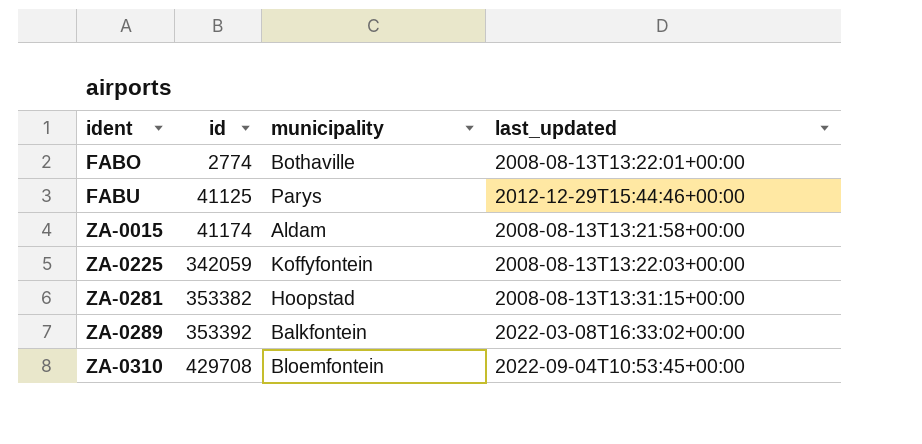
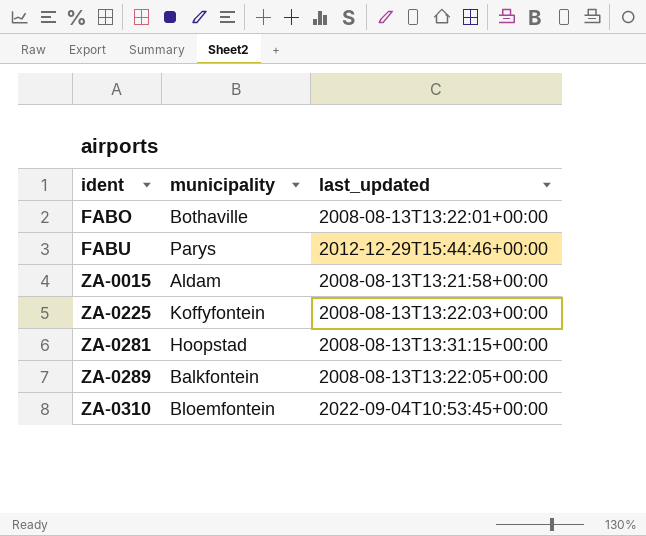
column id | position: 2 -> none
ZA-0289 | last_updated: 2022-03-08T16:33:02+00:00 -> 2008-08-13T13:22:05+00:00

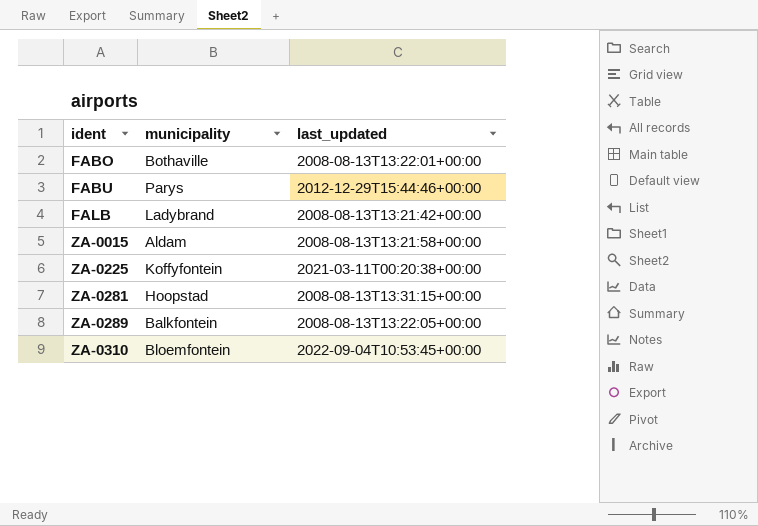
row FALB: none -> Ladybrand | 2008-08-13T13:21:42+00:00
ZA-0225 | last_updated: 2008-08-13T13:22:03+00:00 -> 2021-03-11T00:20:38+00:00

